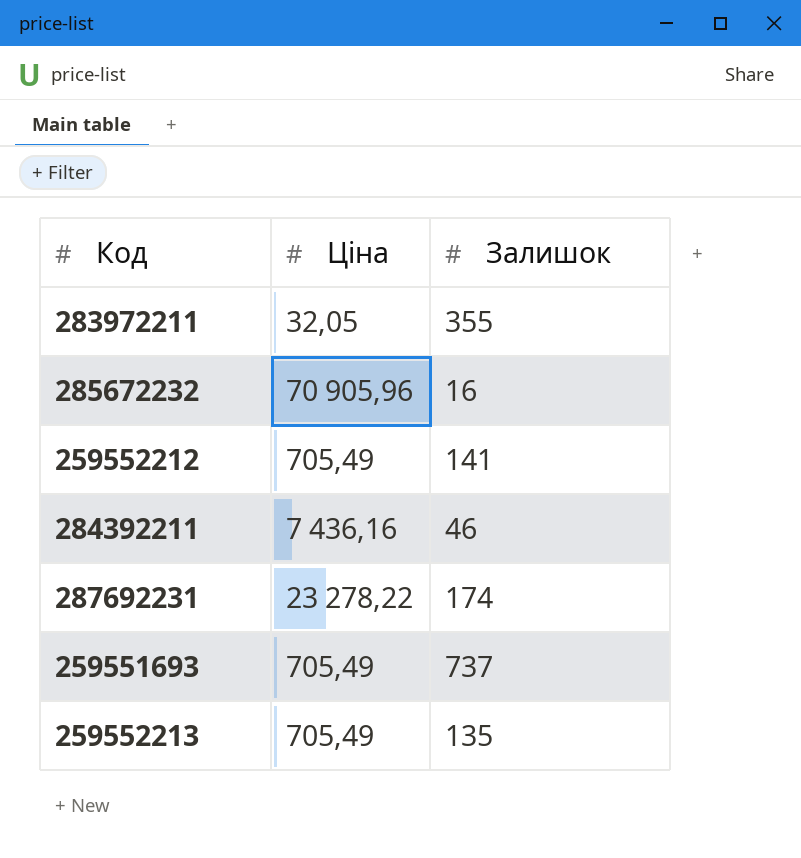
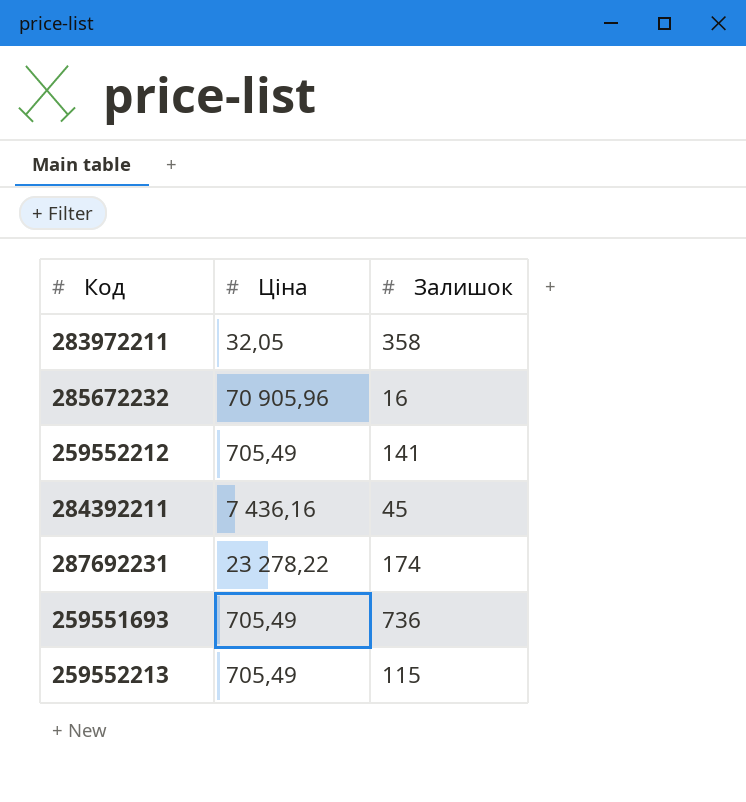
283972211 | Залишок: 355 -> 358
284392211 | Залишок: 46 -> 45
259551693 | Залишок: 737 -> 736
259552213 | Залишок: 135 -> 115

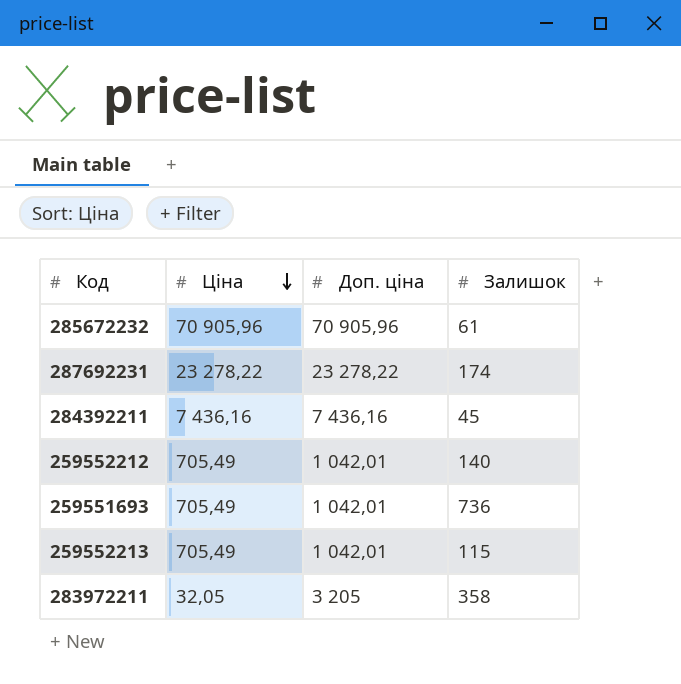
row order: none -> Ціна descending
column Доп. ціна | position: none -> 3
285672232 | Залишок: 16 -> 61
259552212 | Залишок: 141 -> 140

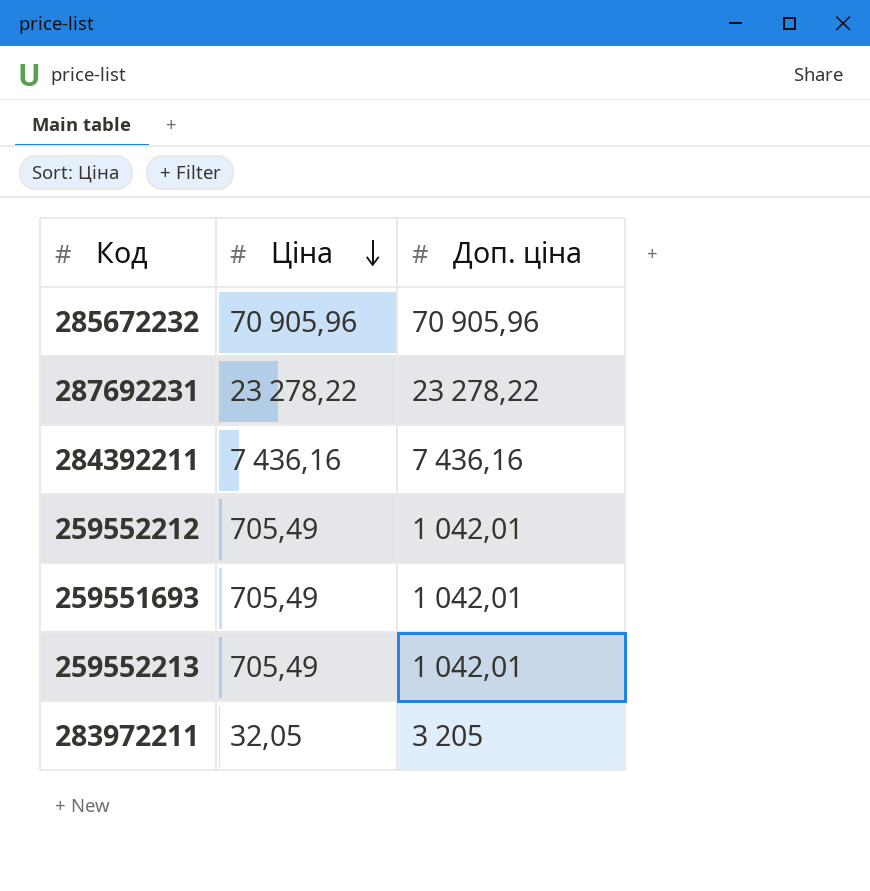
column Залишок | position: 4 -> none

